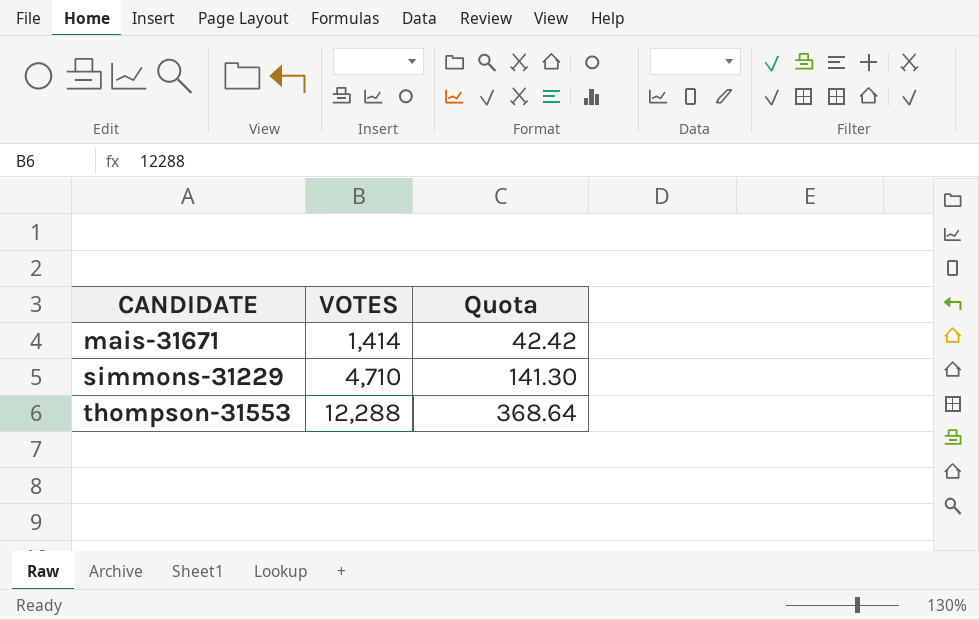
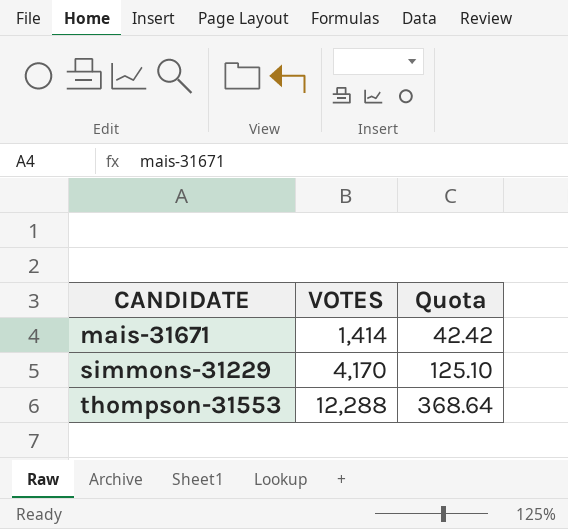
simmons-31229 | VOTES: 4,710 -> 4,170
simmons-31229 | Quota: 141.30 -> 125.10

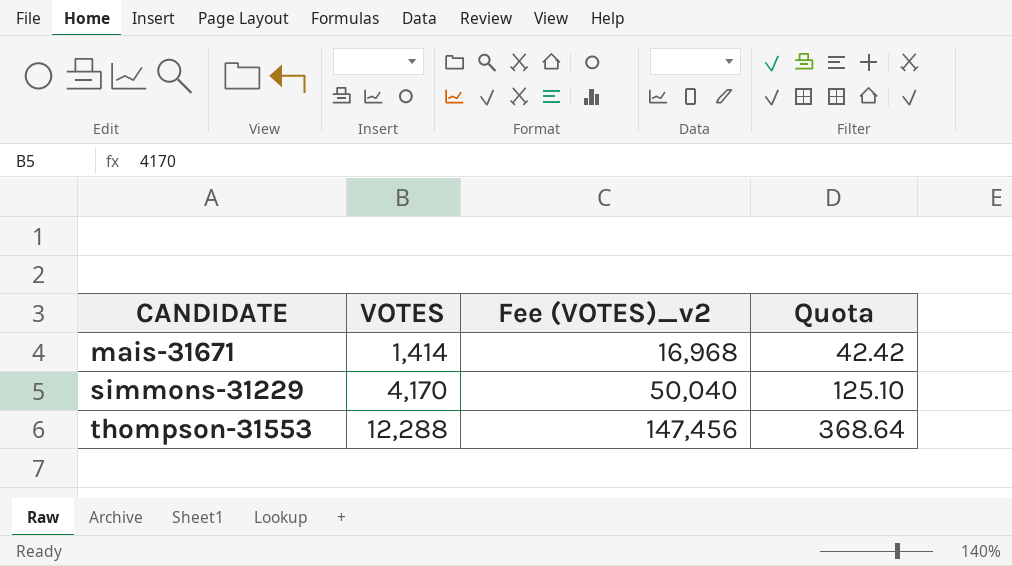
column Fee (VOTES)_v2 | formula: none -> [VOTES] * 12

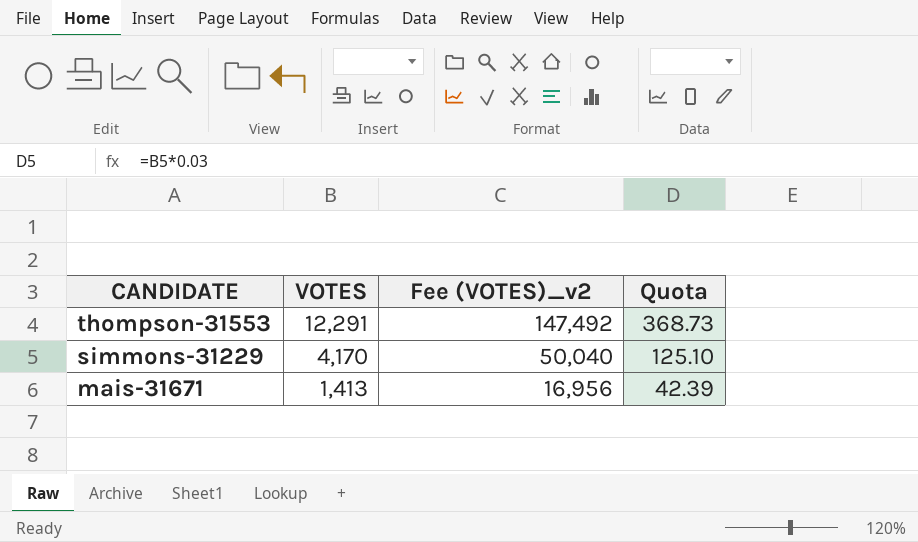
row order: CANDIDATE ascending -> CANDIDATE descending
thompson-31553 | VOTES: 12,288 -> 12,291
thompson-31553 | Fee (VOTES)_v2: 147,456 -> 147,492
thompson-31553 | Quota: 368.64 -> 368.73
mais-31671 | VOTES: 1,414 -> 1,413
mais-31671 | Fee (VOTES)_v2: 16,968 -> 16,956
mais-31671 | Quota: 42.42 -> 42.39

